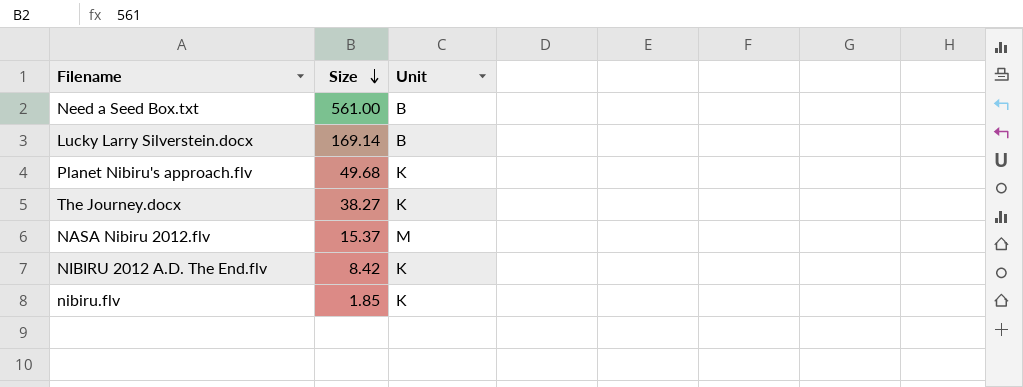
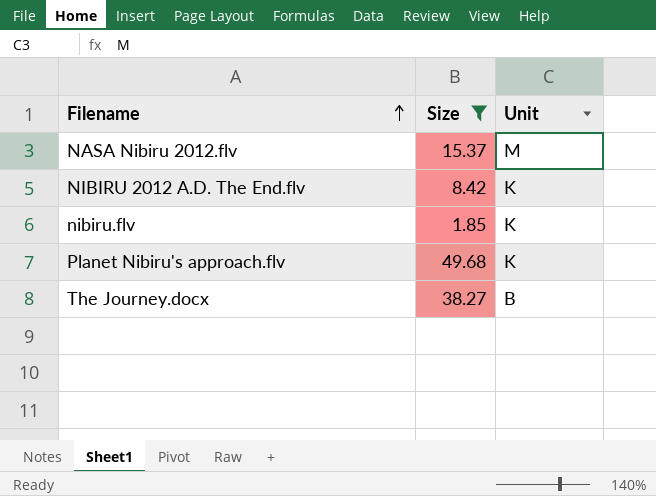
filter: none -> Size <= 49.68
row order: Size descending -> Filename ascending
The Journey.docx | Unit: K -> B

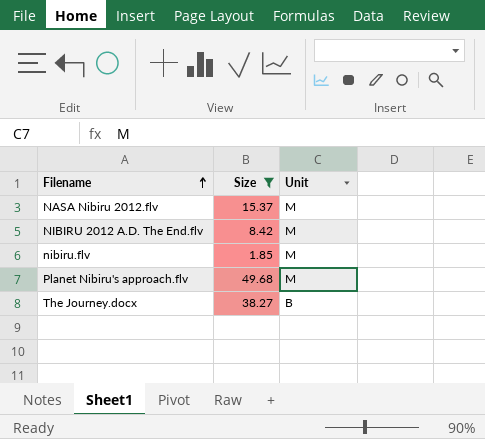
NIBIRU 2012 A.D. The End.flv | Unit: K -> M
nibiru.flv | Unit: K -> M
Planet Nibiru's approach.flv | Unit: K -> M

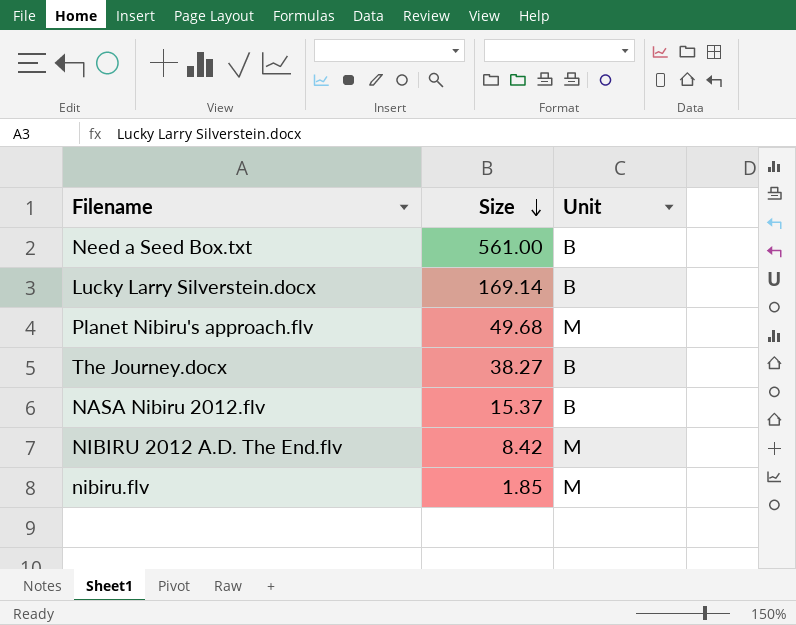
filter: Size <= 49.68 -> none
row order: Filename ascending -> Size descending
NASA Nibiru 2012.flv | Unit: M -> B

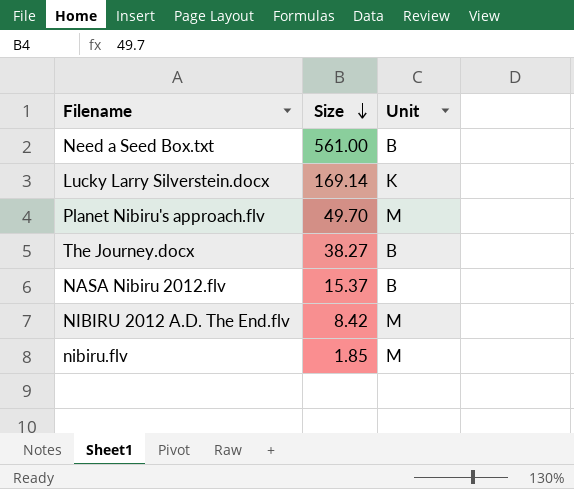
Lucky Larry Silverstein.docx | Unit: B -> K
Planet Nibiru's approach.flv | Size: 49.68 -> 49.70

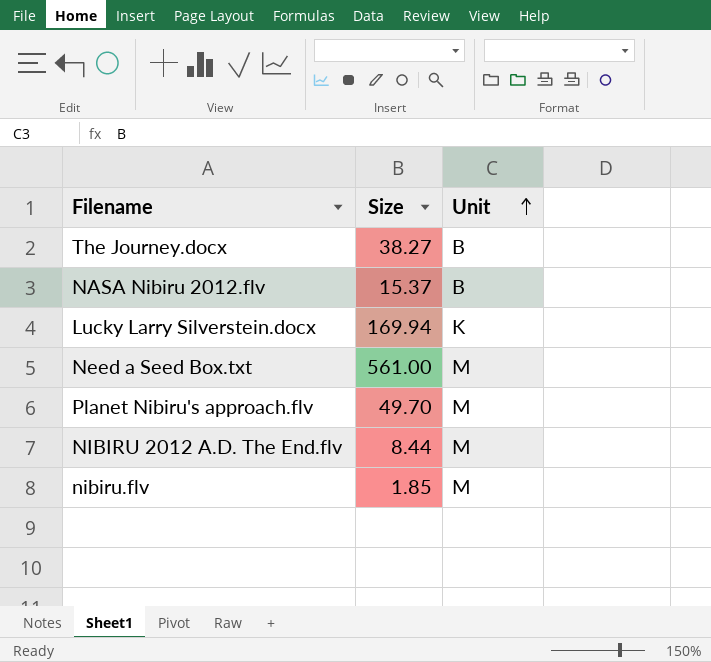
row order: Size descending -> Unit ascending
Lucky Larry Silverstein.docx | Size: 169.14 -> 169.94
Need a Seed Box.txt | Unit: B -> M
NIBIRU 2012 A.D. The End.flv | Size: 8.42 -> 8.44

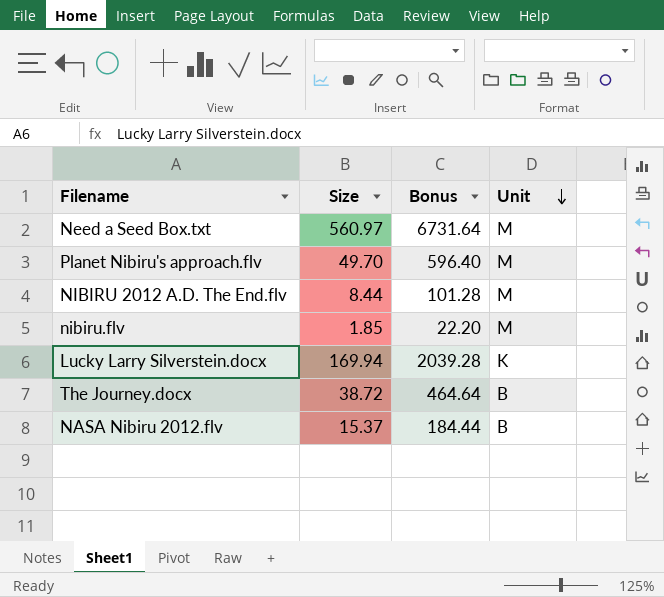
row order: Unit ascending -> Unit descending
column Bonus | formula: none -> [Size] * 12
Need a Seed Box.txt | Size: 561.00 -> 560.97
The Journey.docx | Size: 38.27 -> 38.72

